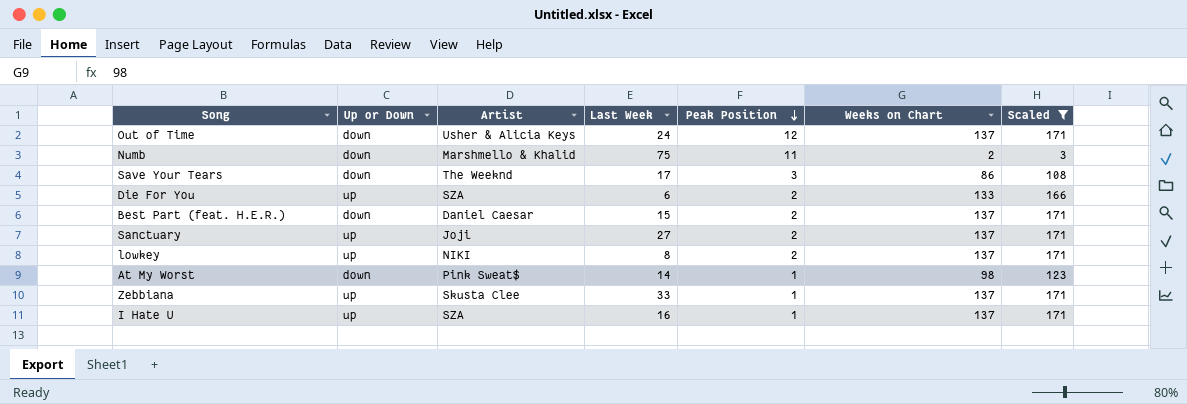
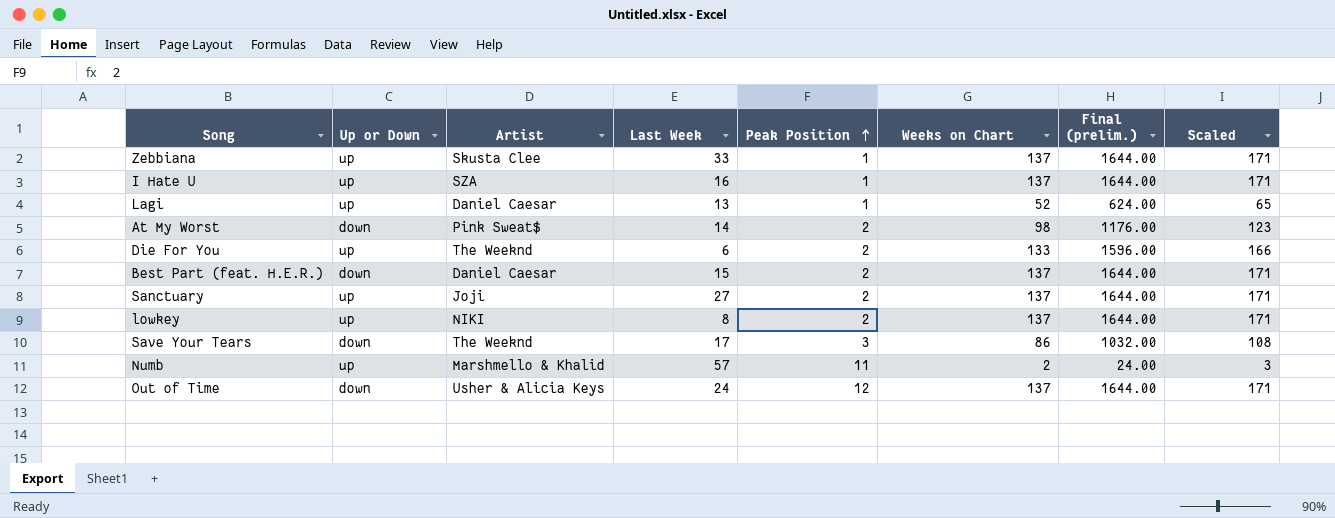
filter: Scaled != 65 -> none
row order: Peak Position descending -> Peak Position ascending
column Final (prelim.) | formula: none -> [Weeks on Chart] * 12
At My Worst | Peak Position: 1 -> 2
Die For You | Artist: SZA -> The Weeknd
Numb | Up or Down: down -> up
Numb | Last Week: 75 -> 57

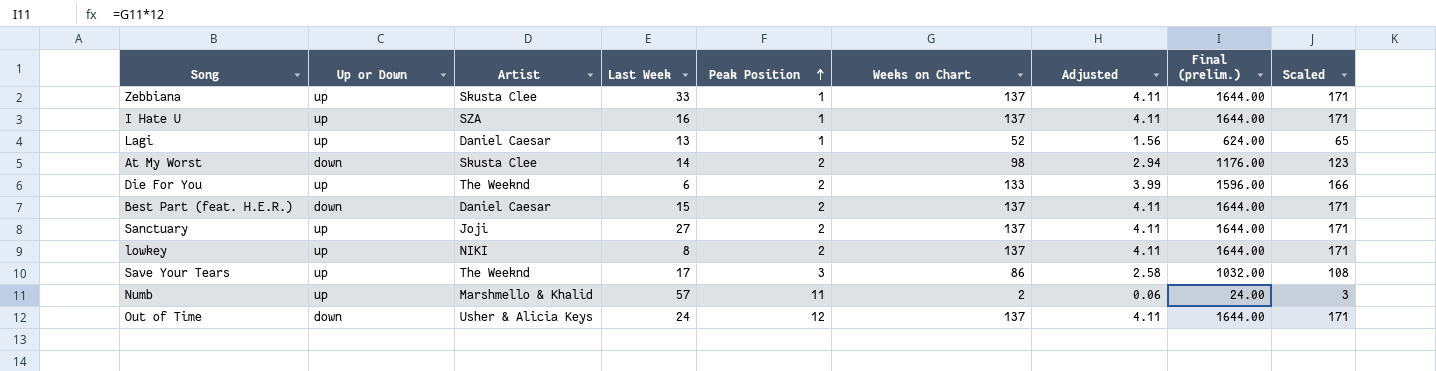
column Adjusted | formula: none -> [Weeks on Chart] * 0.03
At My Worst | Artist: Pink Sweat$ -> Skusta Clee
Save Your Tears | Up or Down: down -> up

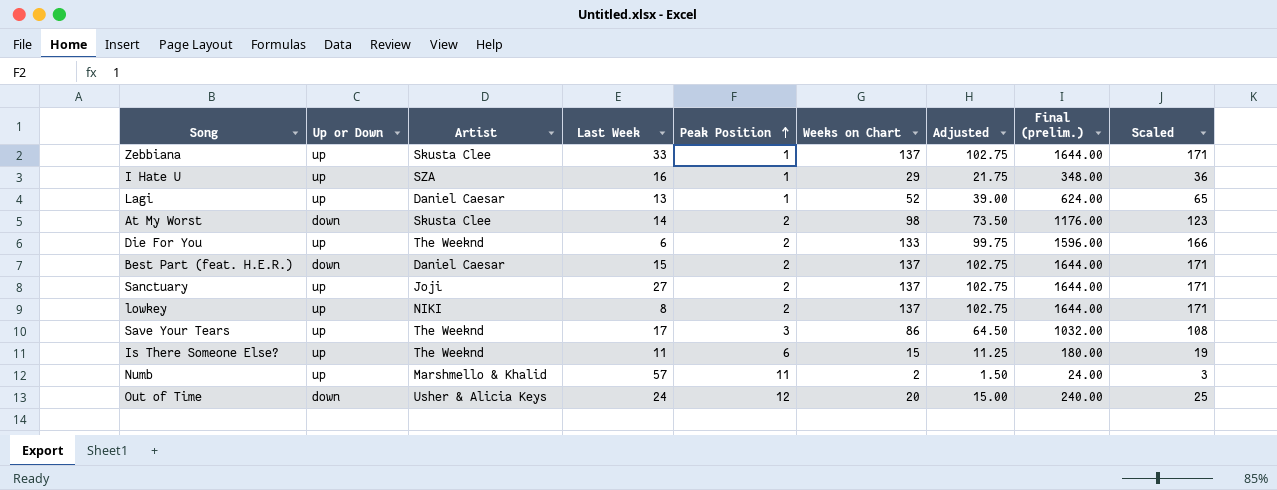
column Adjusted | formula: [Weeks on Chart] * 0.03 -> [Weeks on Chart] * 0.75
I Hate U | Weeks on Chart: 137 -> 29
I Hate U | Final (prelim.): 1644.00 -> 348.00
I Hate U | Scaled: 171 -> 36
row Is There Someone Else?: none -> up | The Weeknd | 11 | 6 | 15 | 11.25 | 180.00 | 19
Out of Time | Weeks on Chart: 137 -> 20
Out of Time | Final (prelim.): 1644.00 -> 240.00
Out of Time | Scaled: 171 -> 25

